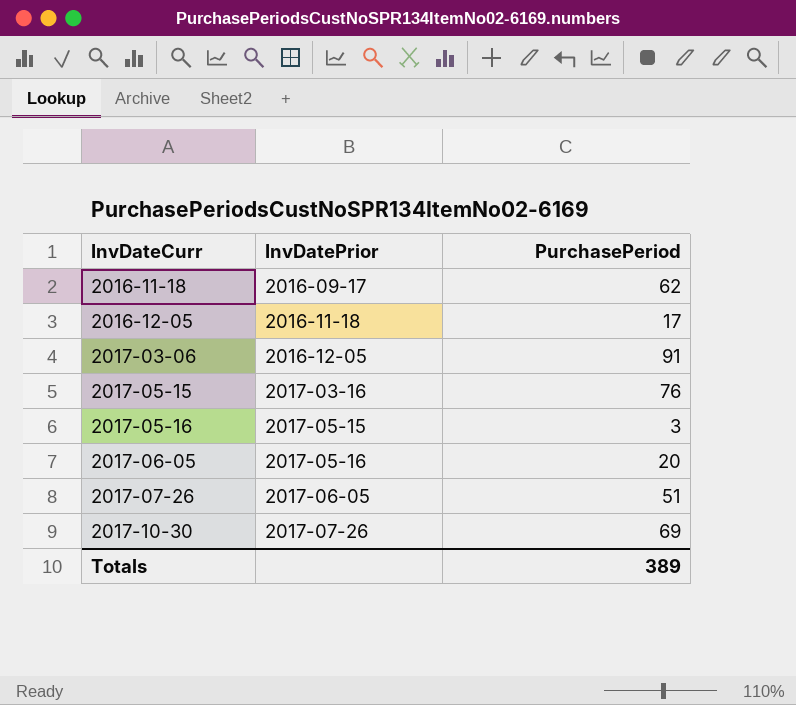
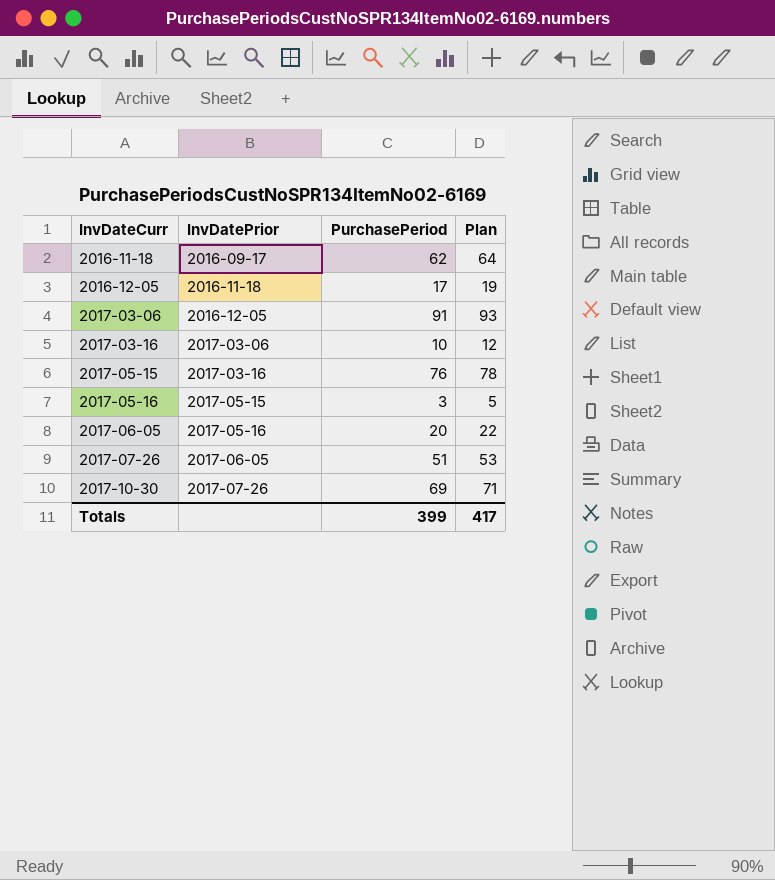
column Plan | formula: none -> [PurchasePeriod] + 2
row 2017-03-16: none -> 2017-03-06 | 10 | 12
Totals | PurchasePeriod: 389 -> 399

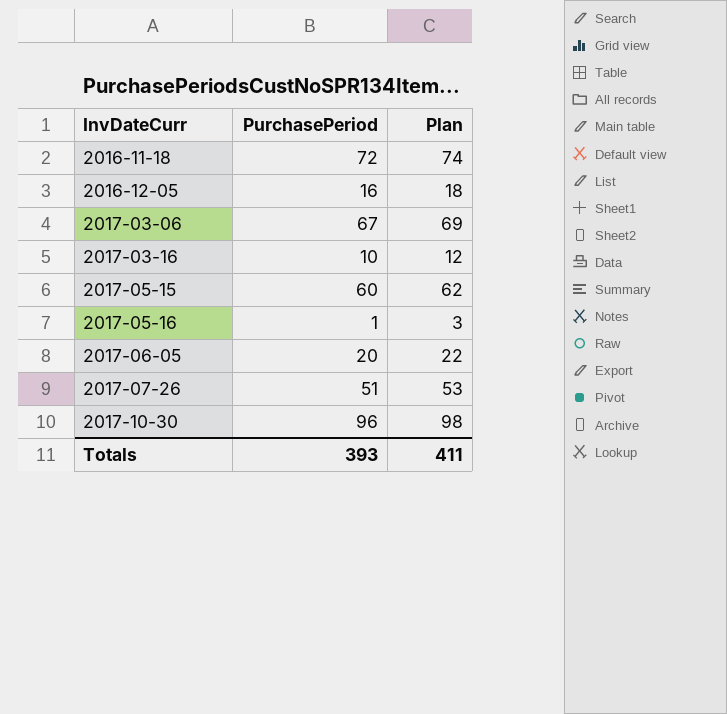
column InvDatePrior | position: 2 -> none
2016-11-18 | PurchasePeriod: 62 -> 72
2016-11-18 | Plan: 64 -> 74
2016-12-05 | PurchasePeriod: 17 -> 16
2016-12-05 | Plan: 19 -> 18
2017-03-06 | PurchasePeriod: 91 -> 67
2017-03-06 | Plan: 93 -> 69
2017-05-15 | PurchasePeriod: 76 -> 60
2017-05-15 | Plan: 78 -> 62
2017-05-16 | PurchasePeriod: 3 -> 1
2017-05-16 | Plan: 5 -> 3
2017-10-30 | PurchasePeriod: 69 -> 96
2017-10-30 | Plan: 71 -> 98
Totals | PurchasePeriod: 399 -> 393
Totals | Plan: 417 -> 411

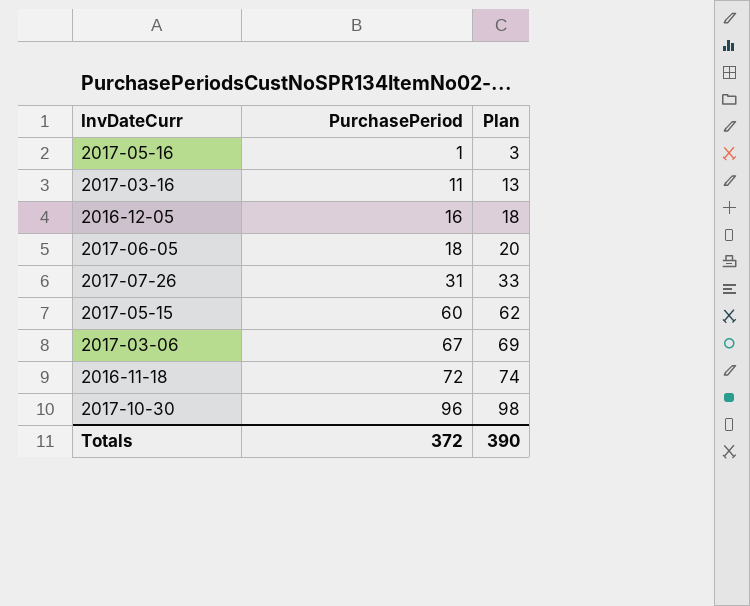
row order: InvDateCurr ascending -> PurchasePeriod ascending
2017-03-16 | PurchasePeriod: 10 -> 11
2017-03-16 | Plan: 12 -> 13
2017-06-05 | PurchasePeriod: 20 -> 18
2017-06-05 | Plan: 22 -> 20
2017-07-26 | PurchasePeriod: 51 -> 31
2017-07-26 | Plan: 53 -> 33
Totals | PurchasePeriod: 393 -> 372
Totals | Plan: 411 -> 390

